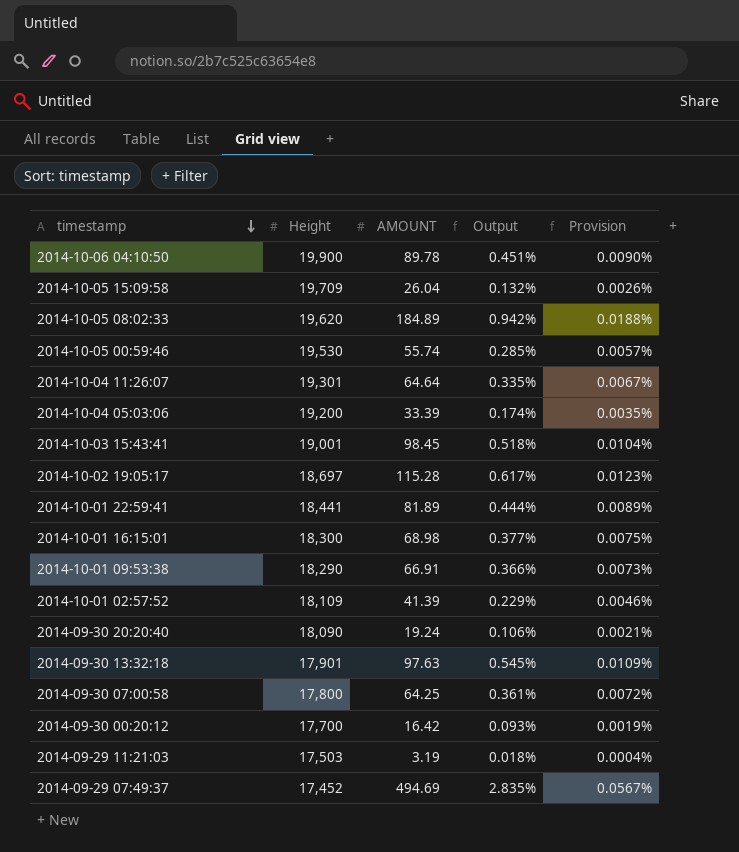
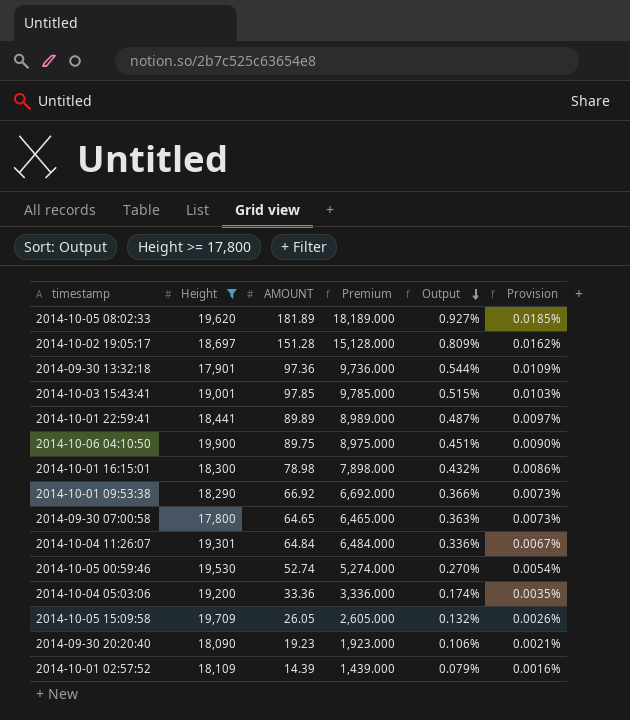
filter: none -> Height >= 17,800
row order: timestamp descending -> Output descending
column Premium | formula: none -> [AMOUNT] * 100
2014-10-05 08:02:33 | AMOUNT: 184.89 -> 181.89
2014-10-05 08:02:33 | Output: 0.942% -> 0.927%
2014-10-05 08:02:33 | Provision: 0.0188% -> 0.0185%
2014-10-02 19:05:17 | AMOUNT: 115.28 -> 151.28
2014-10-02 19:05:17 | Output: 0.617% -> 0.809%
2014-10-02 19:05:17 | Provision: 0.0123% -> 0.0162%
2014-09-30 13:32:18 | AMOUNT: 97.63 -> 97.36
2014-09-30 13:32:18 | Output: 0.545% -> 0.544%
2014-10-03 15:43:41 | AMOUNT: 98.45 -> 97.85
2014-10-03 15:43:41 | Output: 0.518% -> 0.515%
2014-10-03 15:43:41 | Provision: 0.0104% -> 0.0103%
2014-10-01 22:59:41 | AMOUNT: 81.89 -> 89.89
2014-10-01 22:59:41 | Output: 0.444% -> 0.487%
2014-10-01 22:59:41 | Provision: 0.0089% -> 0.0097%
2014-10-06 04:10:50 | AMOUNT: 89.78 -> 89.75
2014-10-01 16:15:01 | AMOUNT: 68.98 -> 78.98
2014-10-01 16:15:01 | Output: 0.377% -> 0.432%
2014-10-01 16:15:01 | Provision: 0.0075% -> 0.0086%
2014-10-01 09:53:38 | AMOUNT: 66.91 -> 66.92
2014-09-30 07:00:58 | AMOUNT: 64.25 -> 64.65
2014-09-30 07:00:58 | Output: 0.361% -> 0.363%
2014-09-30 07:00:58 | Provision: 0.0072% -> 0.0073%
2014-10-04 11:26:07 | AMOUNT: 64.64 -> 64.84
2014-10-04 11:26:07 | Output: 0.335% -> 0.336%
2014-10-05 00:59:46 | AMOUNT: 55.74 -> 52.74
2014-10-05 00:59:46 | Output: 0.285% -> 0.270%
2014-10-05 00:59:46 | Provision: 0.0057% -> 0.0054%
2014-10-04 05:03:06 | AMOUNT: 33.39 -> 33.36
2014-10-05 15:09:58 | AMOUNT: 26.04 -> 26.05
2014-09-30 20:20:40 | AMOUNT: 19.24 -> 19.23
2014-10-01 02:57:52 | AMOUNT: 41.39 -> 14.39
2014-10-01 02:57:52 | Output: 0.229% -> 0.079%
2014-10-01 02:57:52 | Provision: 0.0046% -> 0.0016%

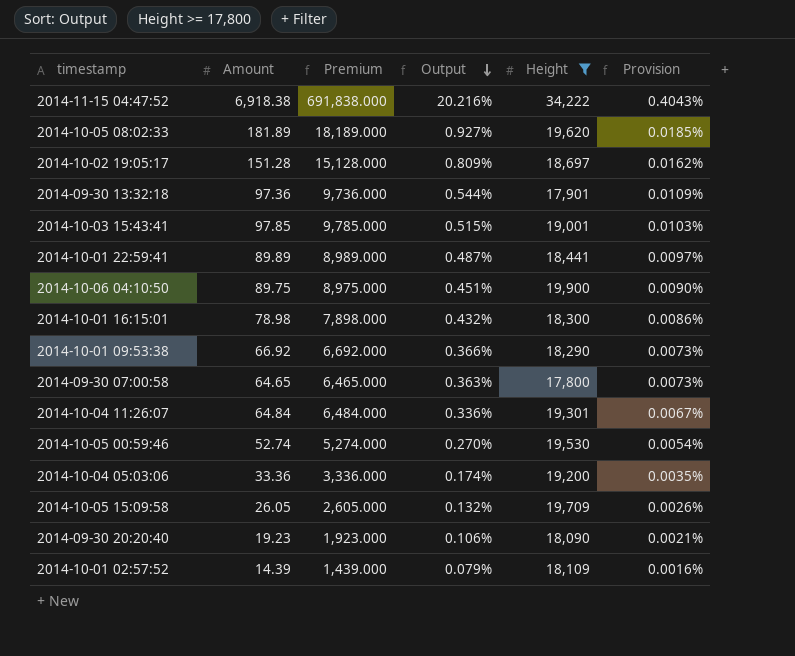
column name: AMOUNT -> Amount
column Height | position: 2 -> 5
row 2014-11-15 04:47:52: none -> 6,918.38 | 691,838.000 | 20.216% | 34,222 | 0.4043%

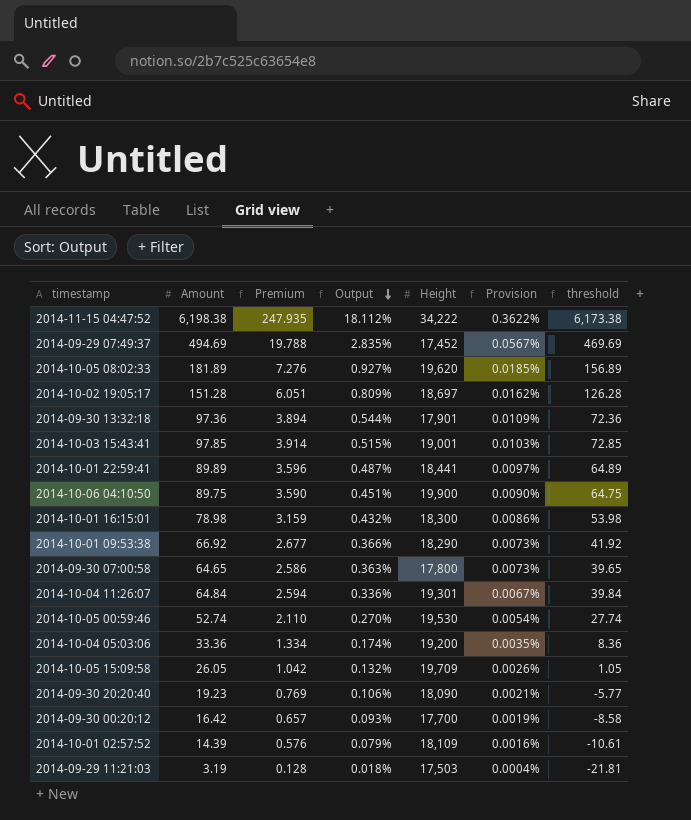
filter: Height >= 17,800 -> none
column Premium | formula: [Amount] * 100 -> [Amount] * 0.04
column threshold | formula: none -> [Amount] - 25
2014-11-15 04:47:52 | Amount: 6,918.38 -> 6,198.38
2014-11-15 04:47:52 | Output: 20.216% -> 18.112%
2014-11-15 04:47:52 | Provision: 0.4043% -> 0.3622%

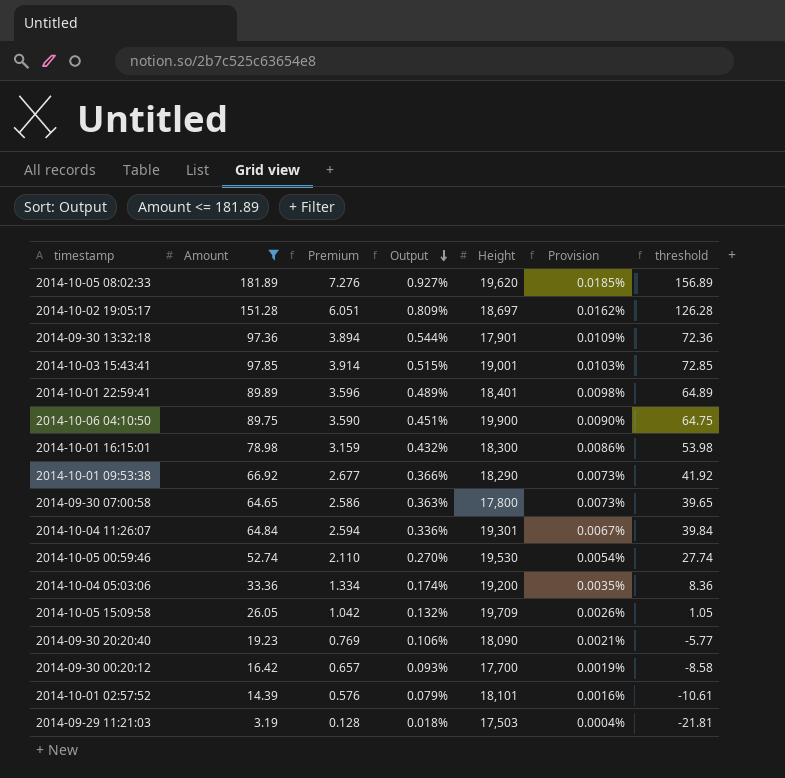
filter: none -> Amount <= 181.89
2014-10-01 22:59:41 | Output: 0.487% -> 0.489%
2014-10-01 22:59:41 | Height: 18,441 -> 18,401
2014-10-01 22:59:41 | Provision: 0.0097% -> 0.0098%
2014-10-01 02:57:52 | Height: 18,109 -> 18,101

